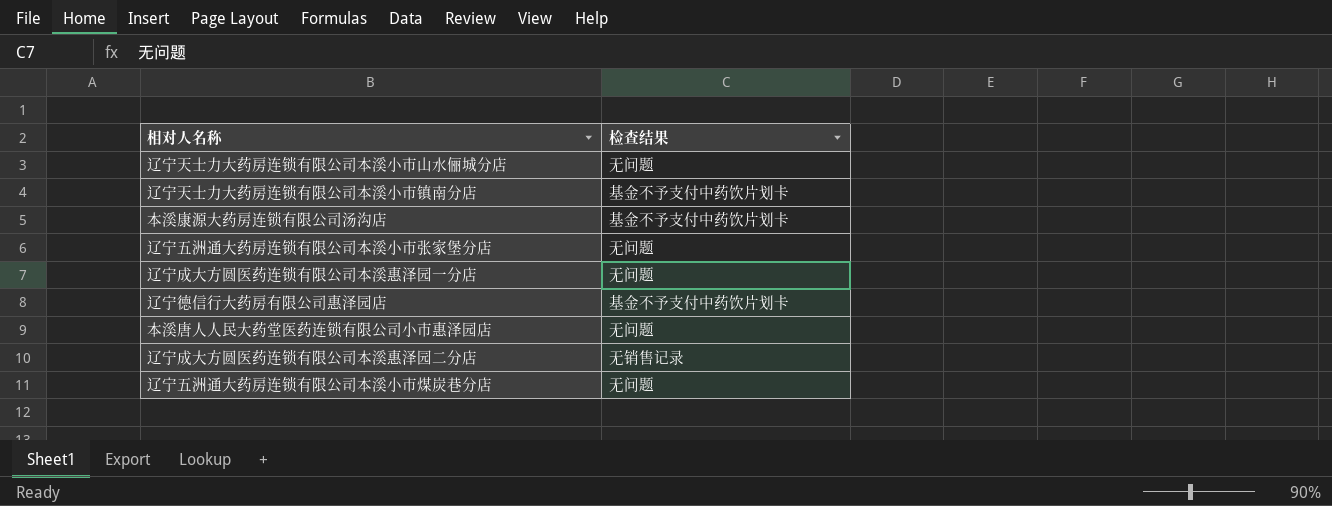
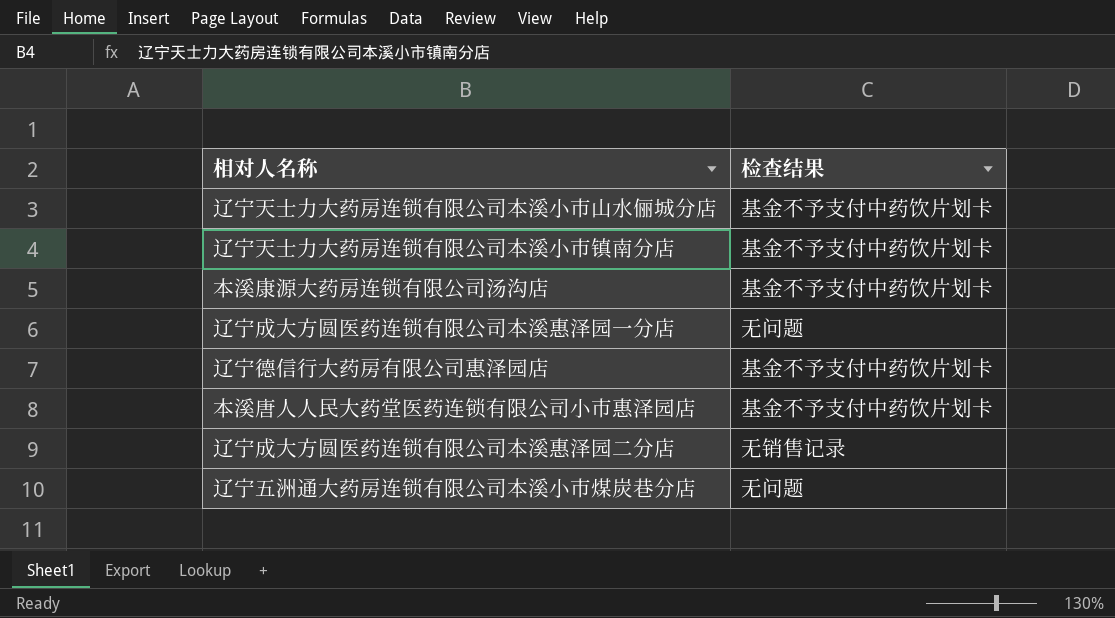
row 辽宁五洲通大药房连锁有限公司本溪小市张家堡分店: 无问题 -> none
辽宁天士力大药房连锁有限公司本溪小市山水俪城分店 | 检查结果: 无问题 -> 基金不予支付中药饮片划卡
本溪唐人人民大药堂医药连锁有限公司小市惠泽园店 | 检查结果: 无问题 -> 基金不予支付中药饮片划卡

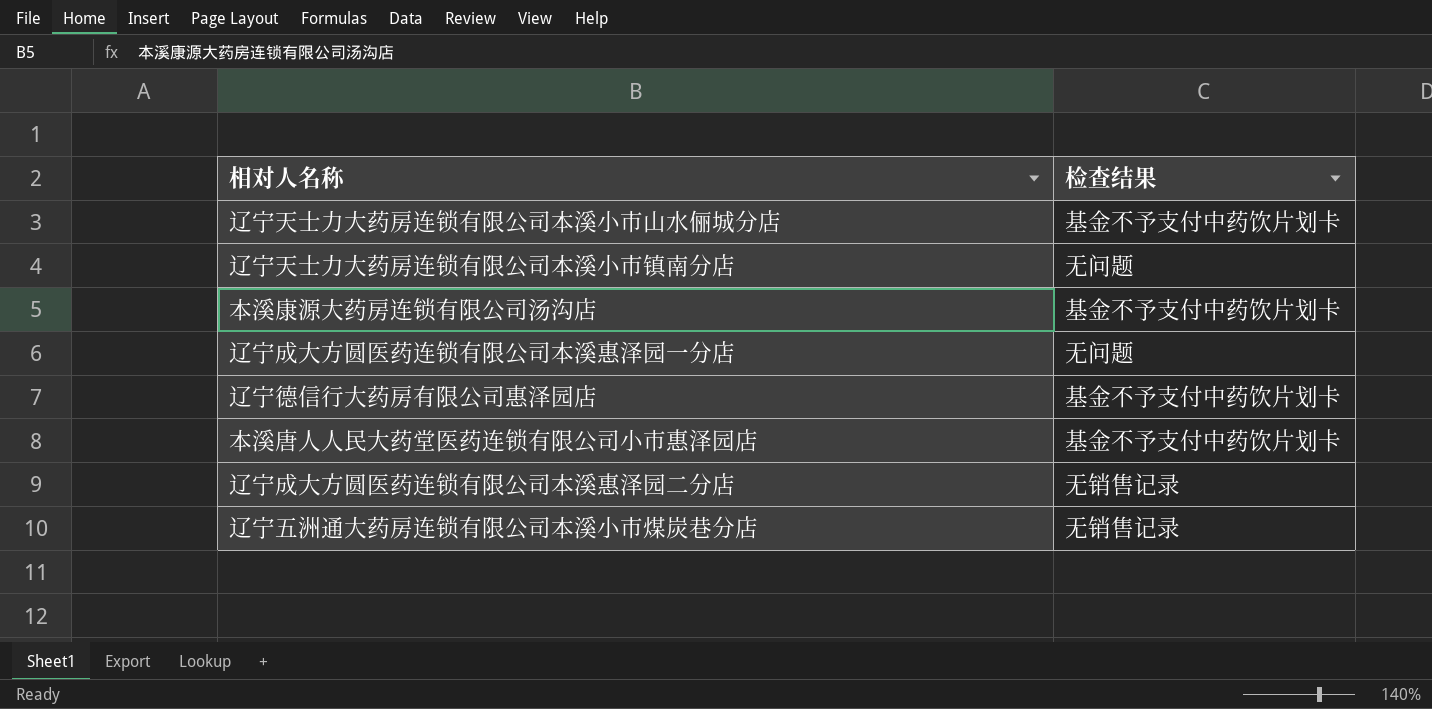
辽宁天士力大药房连锁有限公司本溪小市镇南分店 | 检查结果: 基金不予支付中药饮片划卡 -> 无问题
辽宁五洲通大药房连锁有限公司本溪小市煤炭巷分店 | 检查结果: 无问题 -> 无销售记录

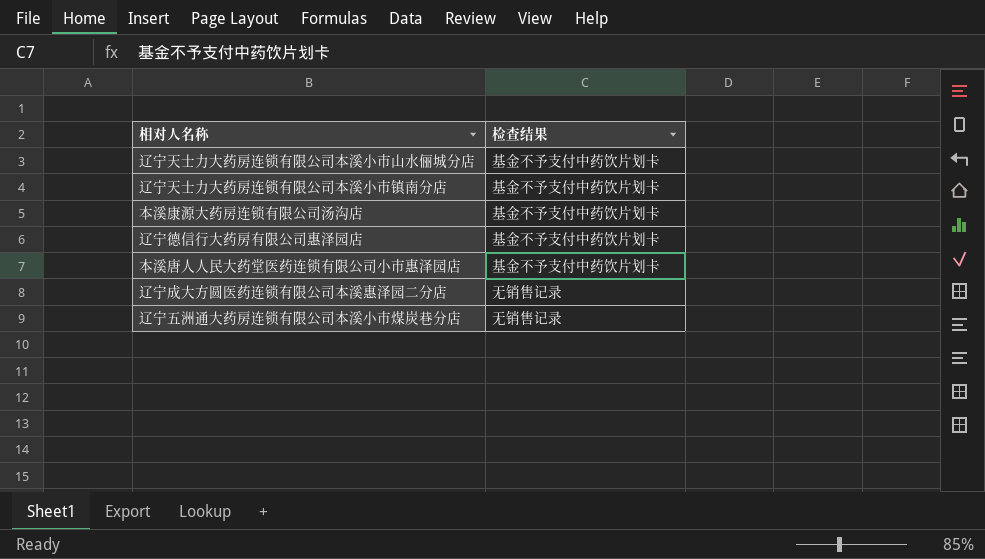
row 辽宁成大方圆医药连锁有限公司本溪惠泽园一分店: 无问题 -> none
辽宁天士力大药房连锁有限公司本溪小市镇南分店 | 检查结果: 无问题 -> 基金不予支付中药饮片划卡

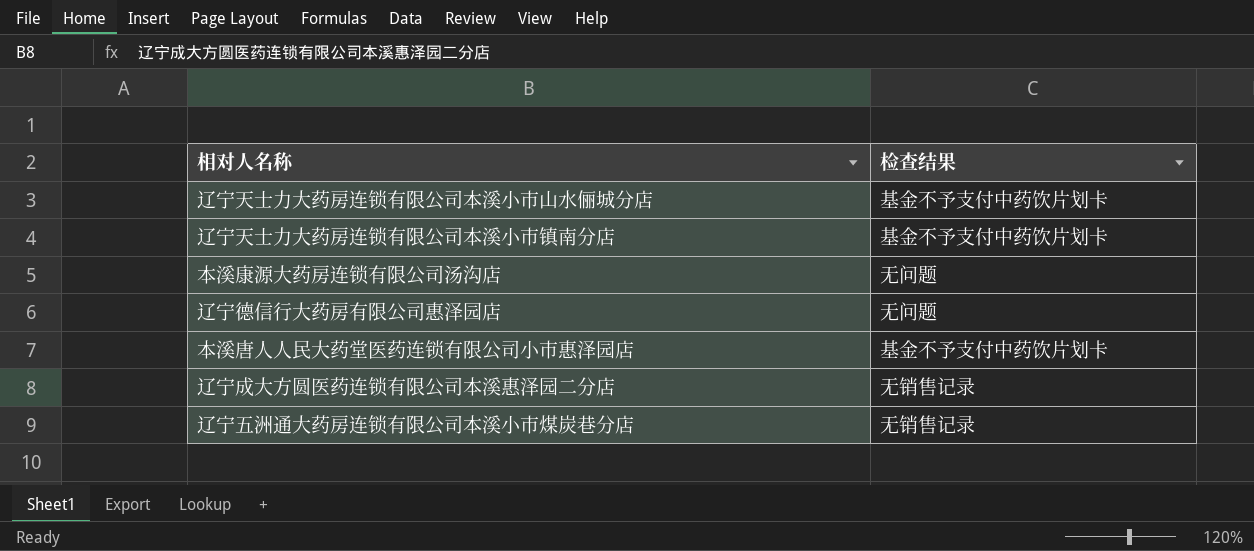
本溪康源大药房连锁有限公司汤沟店 | 检查结果: 基金不予支付中药饮片划卡 -> 无问题
辽宁德信行大药房有限公司惠泽园店 | 检查结果: 基金不予支付中药饮片划卡 -> 无问题

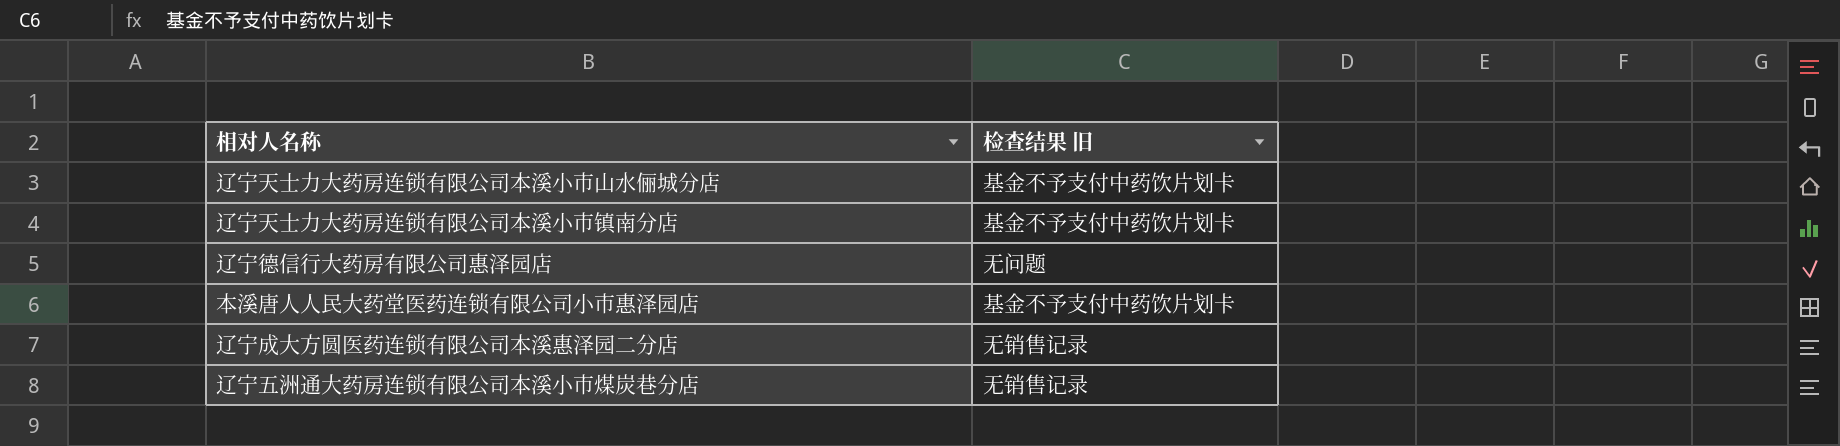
column name: 检查结果 -> 检查结果 旧
row 本溪康源大药房连锁有限公司汤沟店: 无问题 -> none

